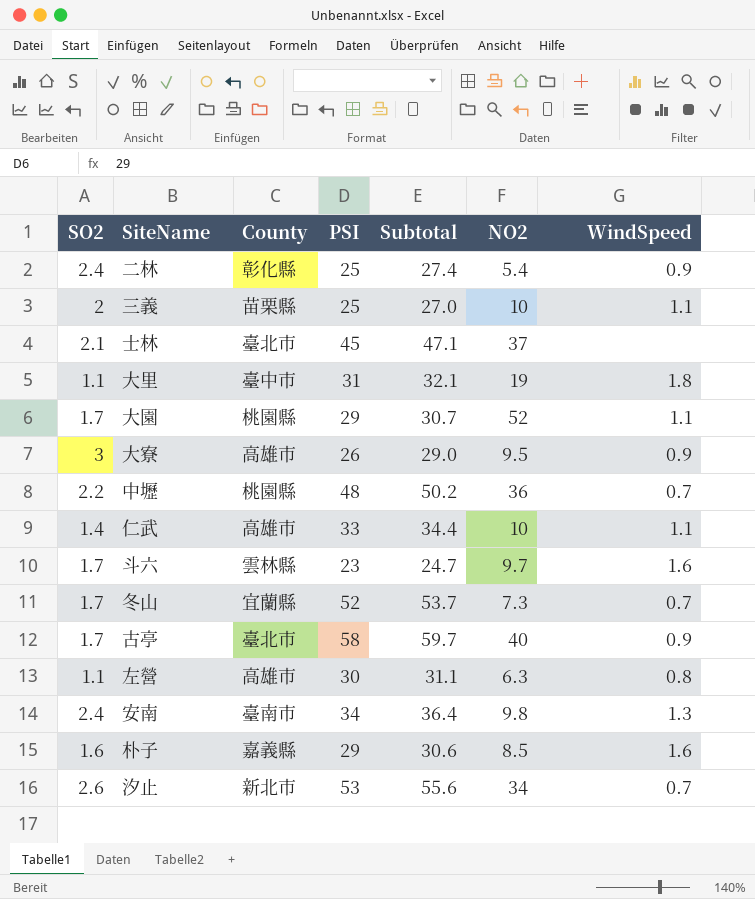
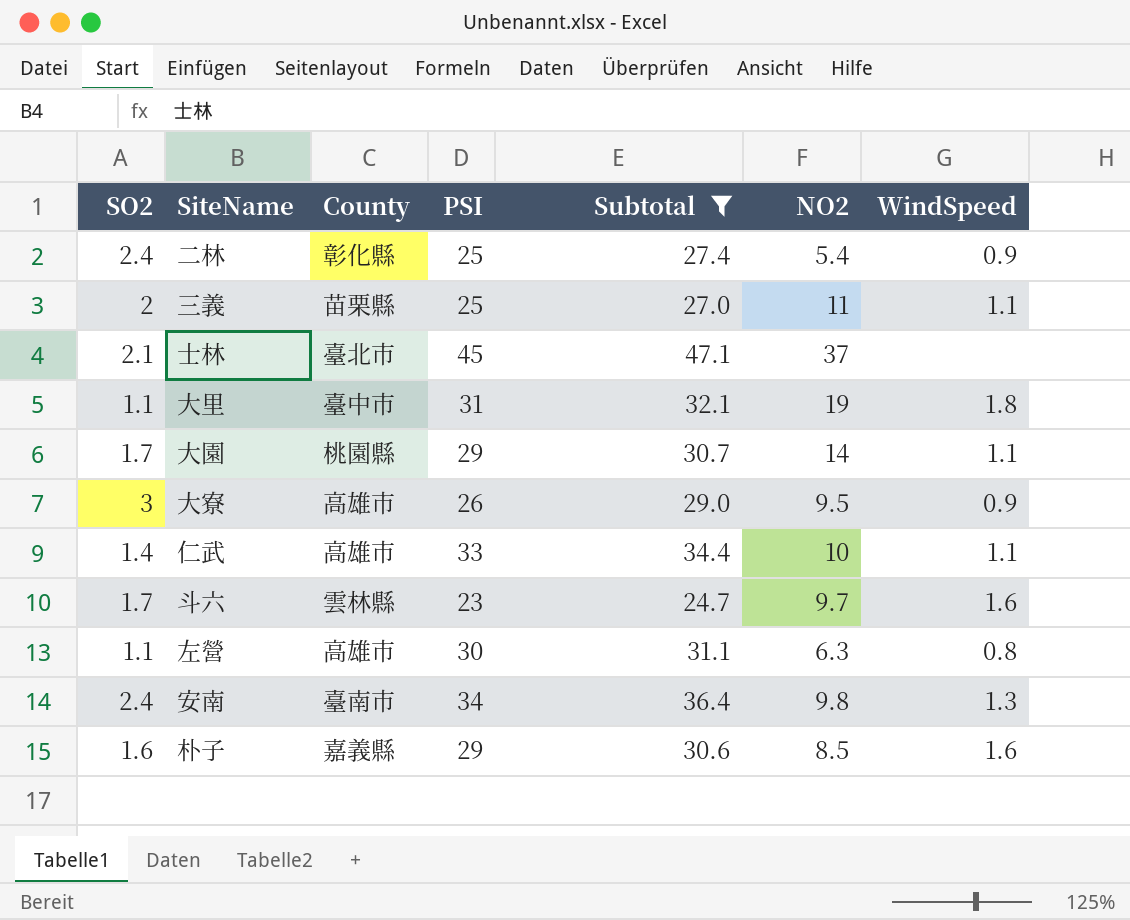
filter: none -> Subtotal <= 47.1
三義 | NO2: 10 -> 11
大園 | NO2: 52 -> 14

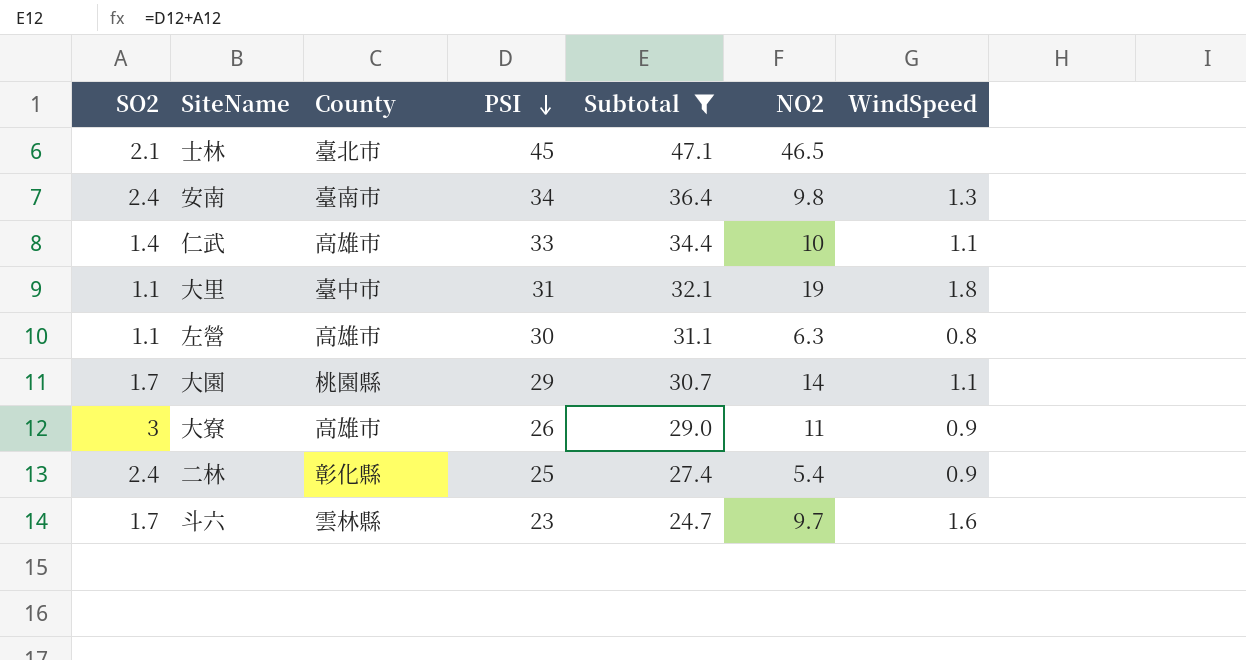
row order: none -> PSI descending
row 三義: 2 | 苗栗縣 | 25 | 27.0 | 11 | 1.1 -> none
row 朴子: 1.6 | 嘉義縣 | 29 | 30.6 | 8.5 | 1.6 -> none
士林 | NO2: 37 -> 46.5
大寮 | NO2: 9.5 -> 11

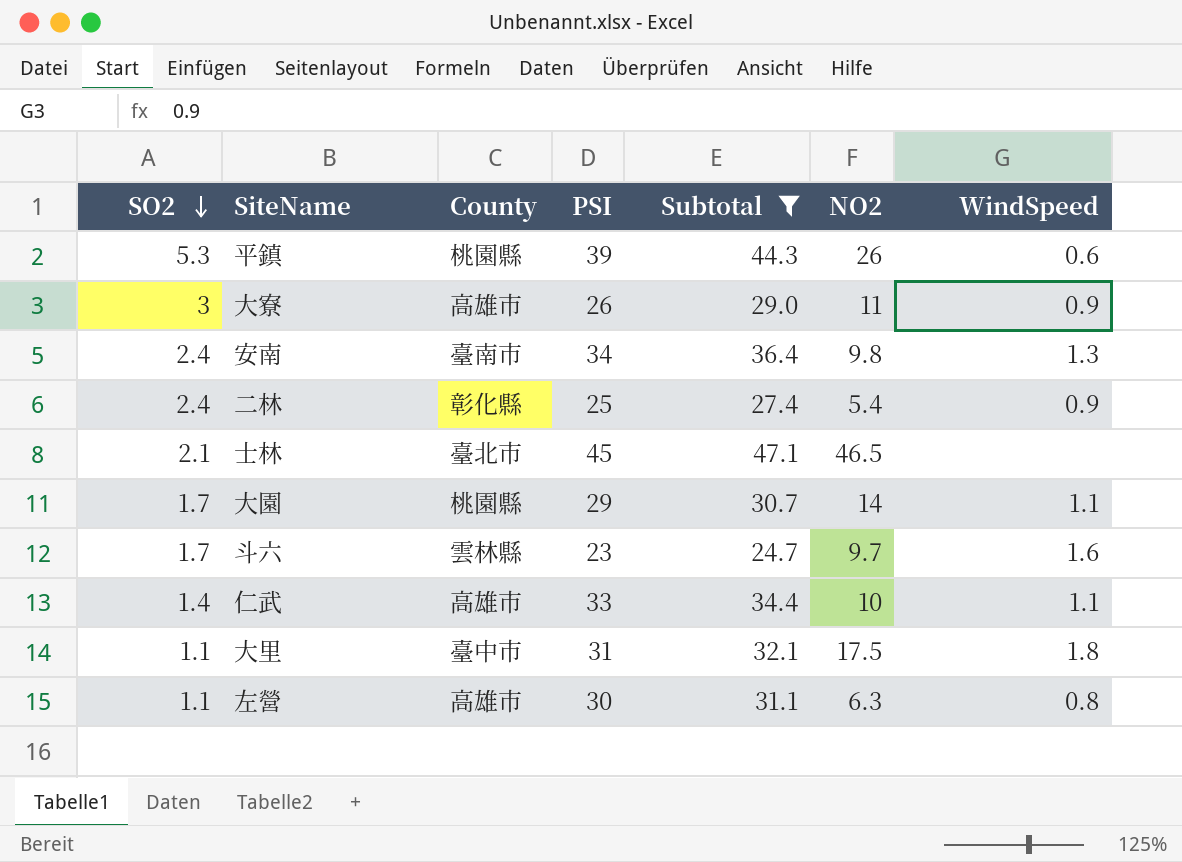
row order: PSI descending -> SO2 descending
row 平鎮: none -> 5.3 | 桃園縣 | 39 | 44.3 | 26 | 0.6
大里 | NO2: 19 -> 17.5

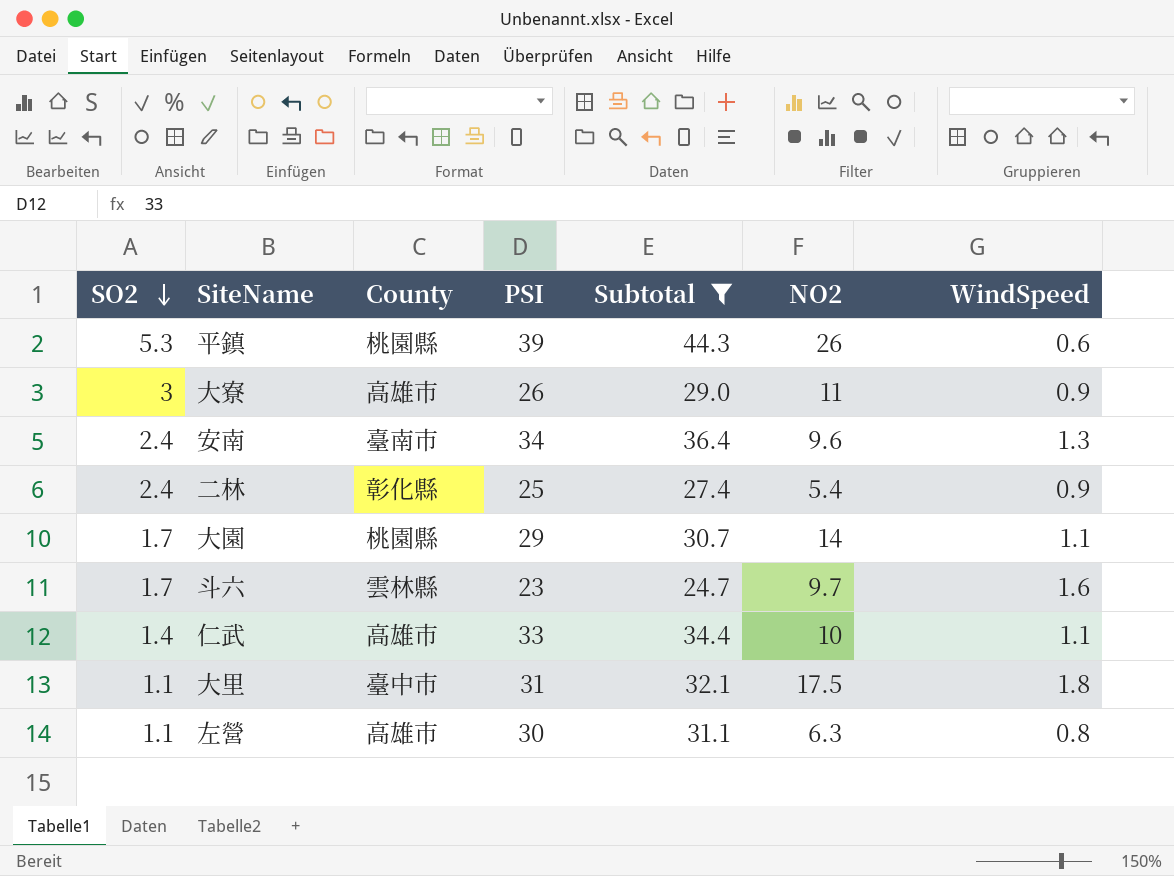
row 士林: 2.1 | 臺北市 | 45 | 47.1 | 46.5 | none -> none
安南 | NO2: 9.8 -> 9.6

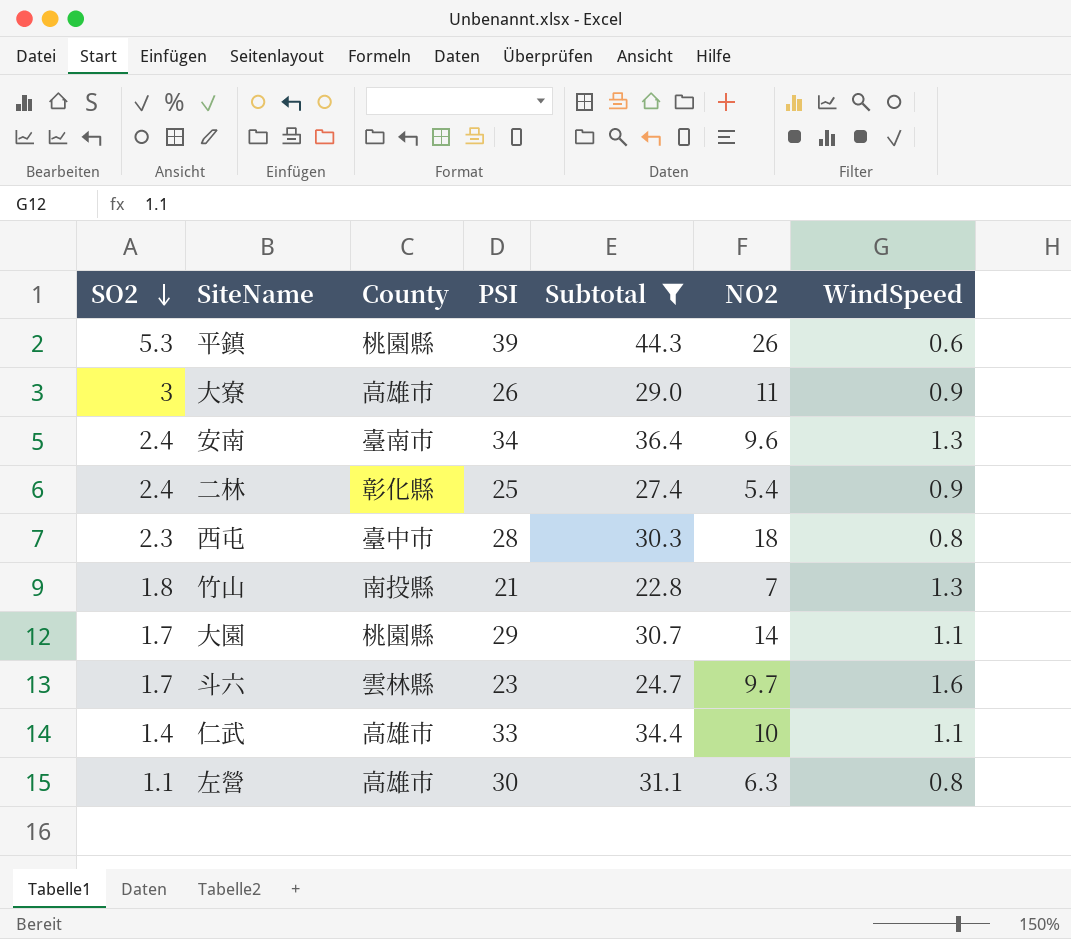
row 大里: 1.1 | 臺中市 | 31 | 32.1 | 17.5 | 1.8 -> none
row 西屯: none -> 2.3 | 臺中市 | 28 | 30.3 | 18 | 0.8
row 竹山: none -> 1.8 | 南投縣 | 21 | 22.8 | 7 | 1.3

